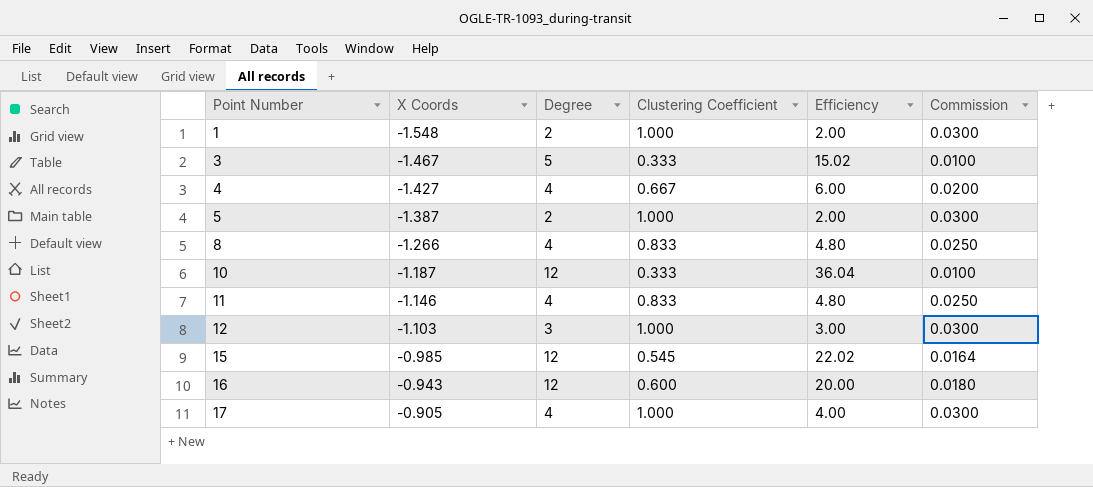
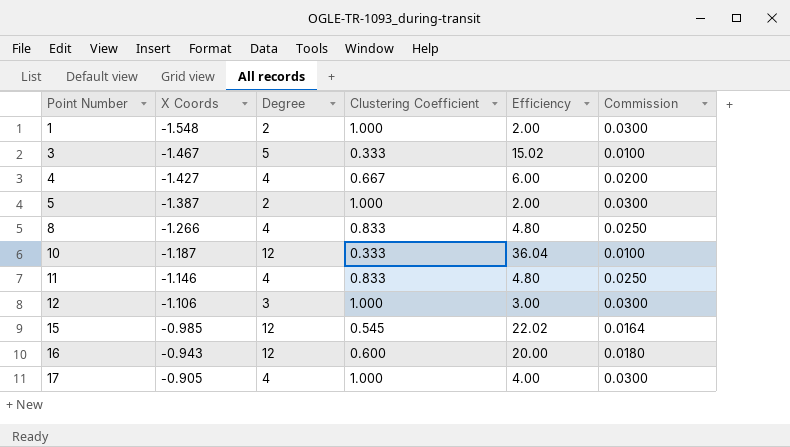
12 | X Coords: -1.103 -> -1.106

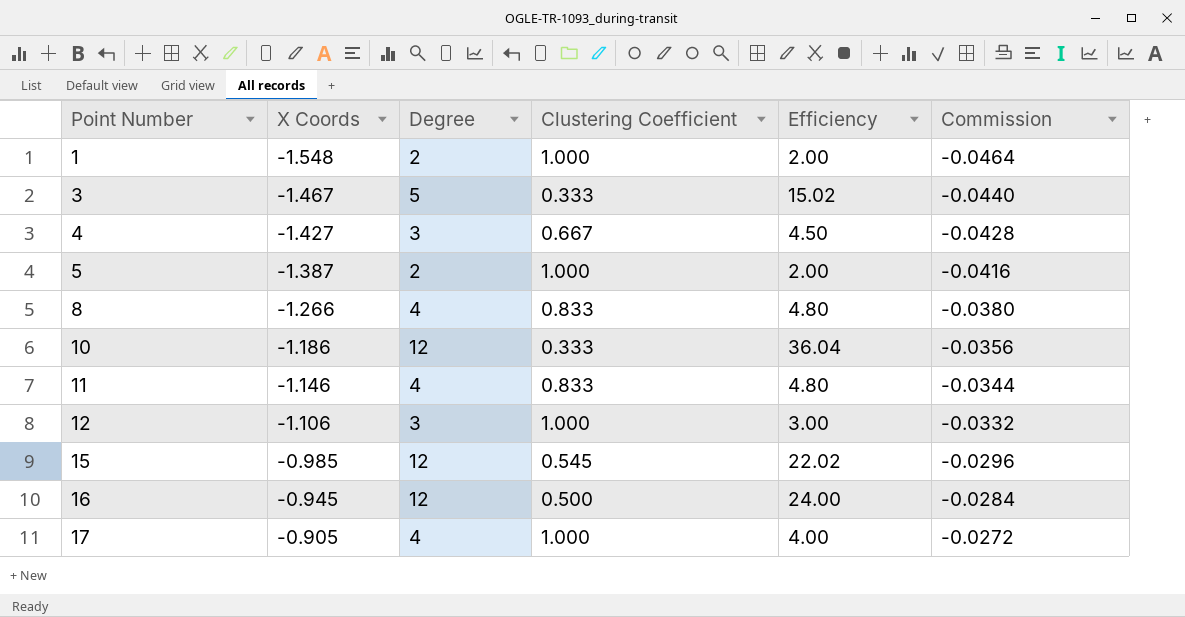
column Commission | formula: [Clustering Coefficient] * 0.03 -> [X Coords] * 0.03
4 | Degree: 4 -> 3
4 | Efficiency: 6.00 -> 4.50
10 | X Coords: -1.187 -> -1.186
16 | X Coords: -0.943 -> -0.945
16 | Clustering Coefficient: 0.600 -> 0.500
16 | Efficiency: 20.00 -> 24.00

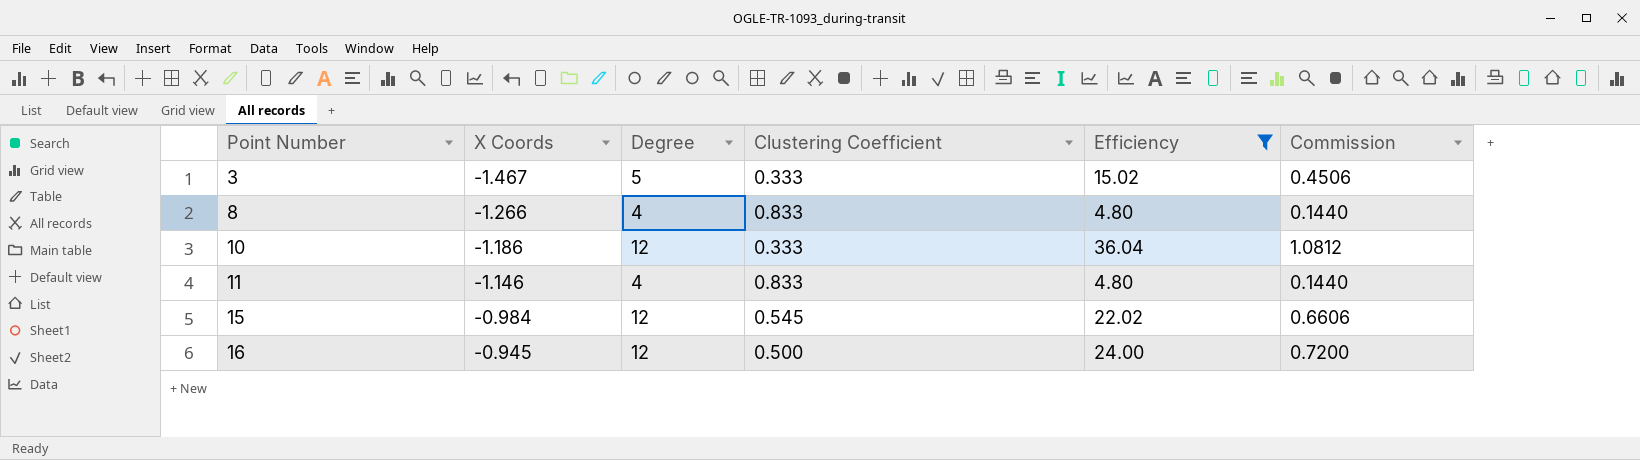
filter: none -> Efficiency >= 4.80
column Commission | formula: [X Coords] * 0.03 -> [Efficiency] * 0.03
15 | X Coords: -0.985 -> -0.984

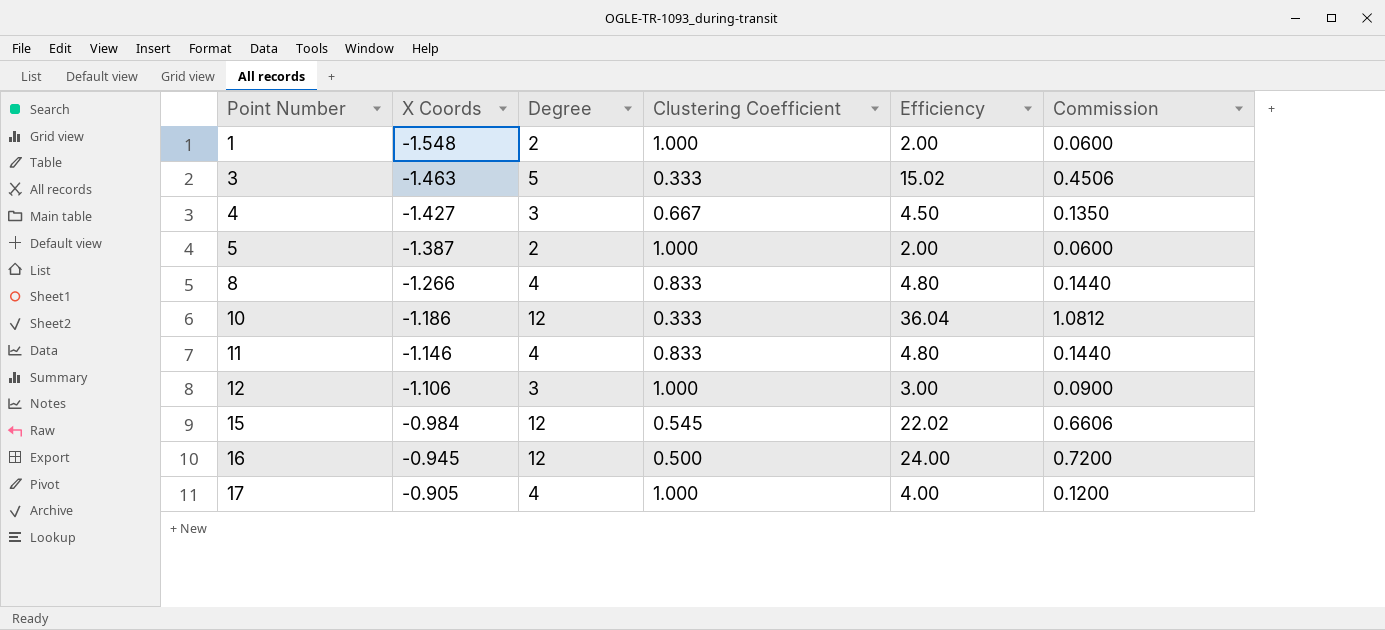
filter: Efficiency >= 4.80 -> none
3 | X Coords: -1.467 -> -1.463

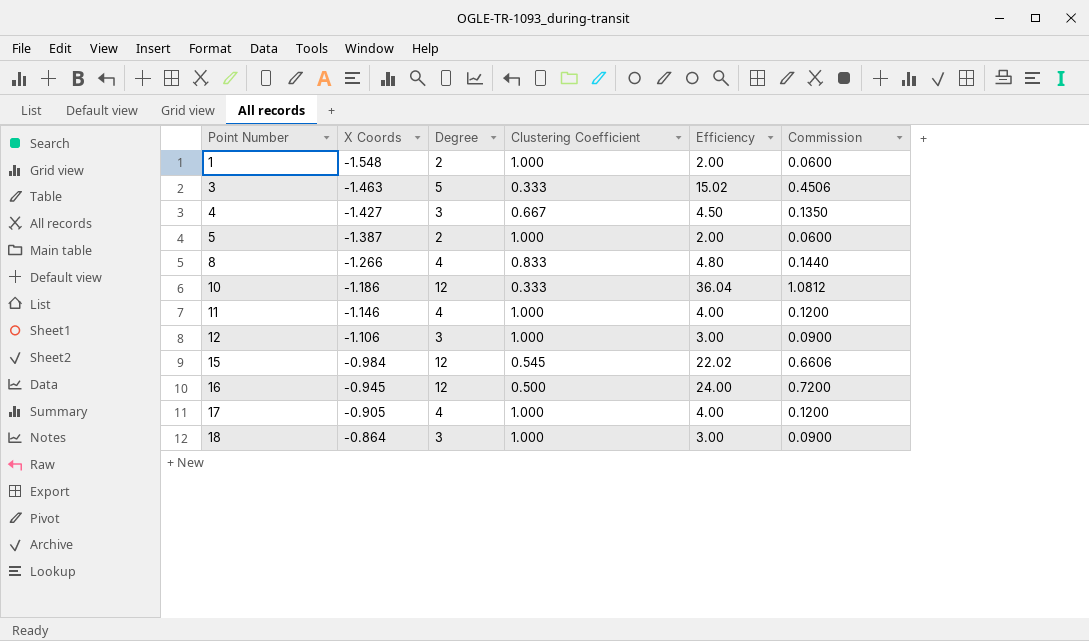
11 | Clustering Coefficient: 0.833 -> 1.000
11 | Efficiency: 4.80 -> 4.00
11 | Commission: 0.1440 -> 0.1200
row 18: none -> -0.864 | 3 | 1.000 | 3.00 | 0.0900

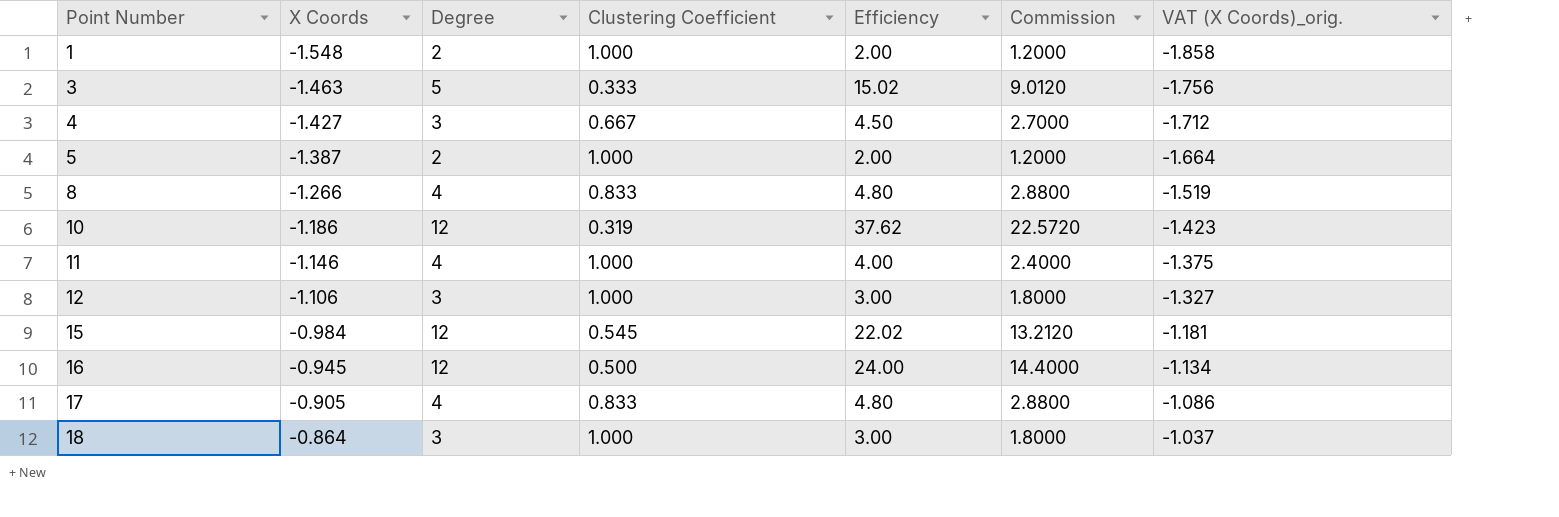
column Commission | formula: [Efficiency] * 0.03 -> [Efficiency] * 0.6
column VAT (X Coords)_orig. | formula: none -> [X Coords] * 1.2
10 | Clustering Coefficient: 0.333 -> 0.319
10 | Efficiency: 36.04 -> 37.62
17 | Clustering Coefficient: 1.000 -> 0.833
17 | Efficiency: 4.00 -> 4.80

